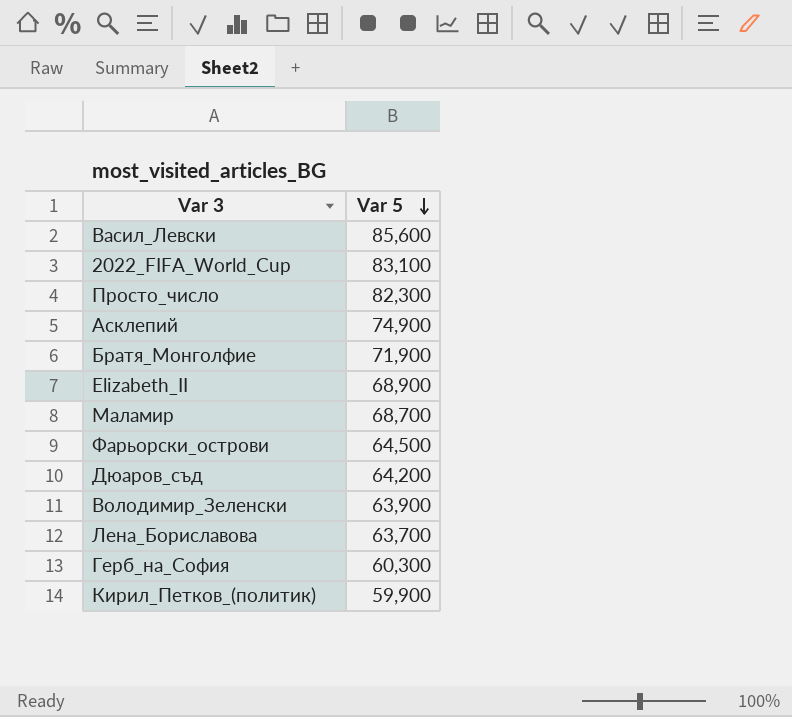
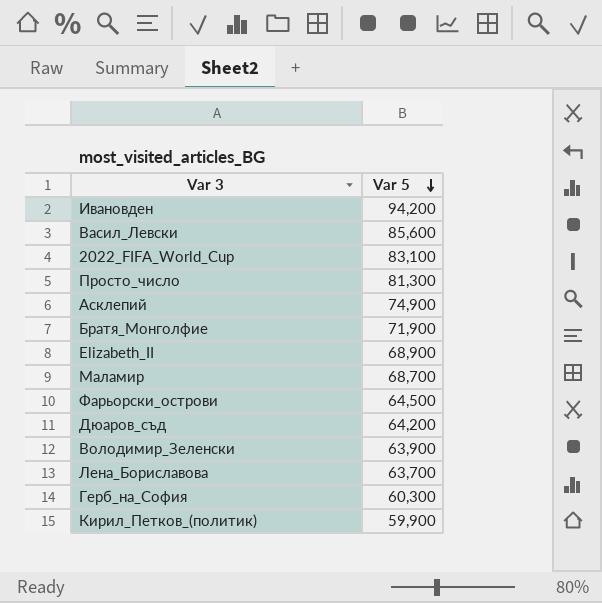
row Ивановден: none -> 94,200
Просто_число | Var 5: 82,300 -> 81,300

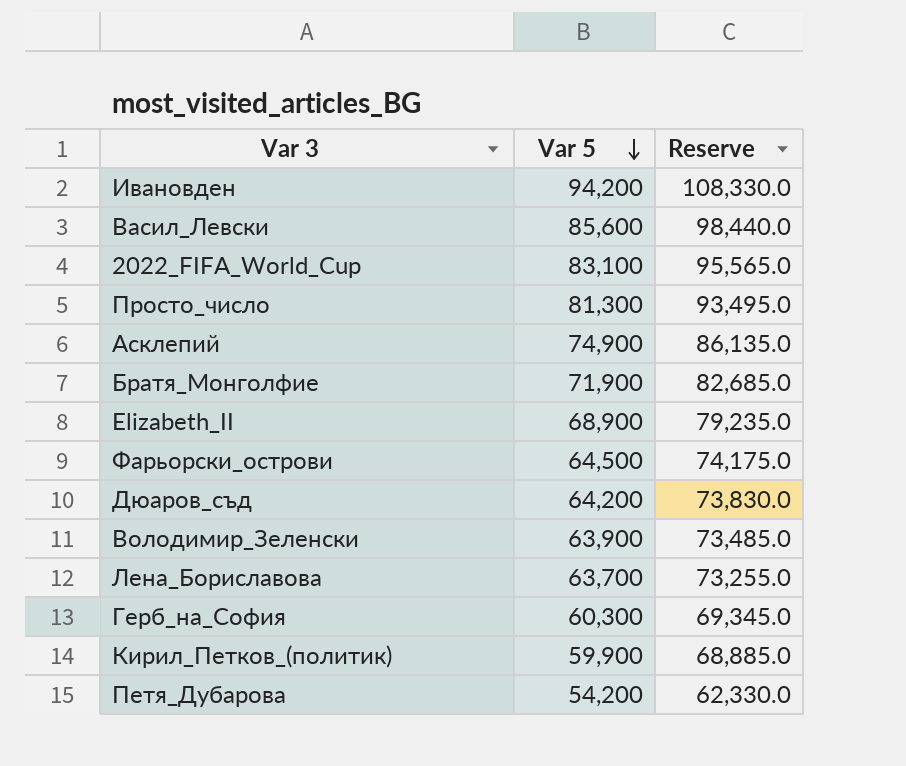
column Reserve | formula: none -> [Var 5] * 1.15
row Маламир: 68,700 -> none
row Петя_Дубарова: none -> 54,200 | 62,330.0

